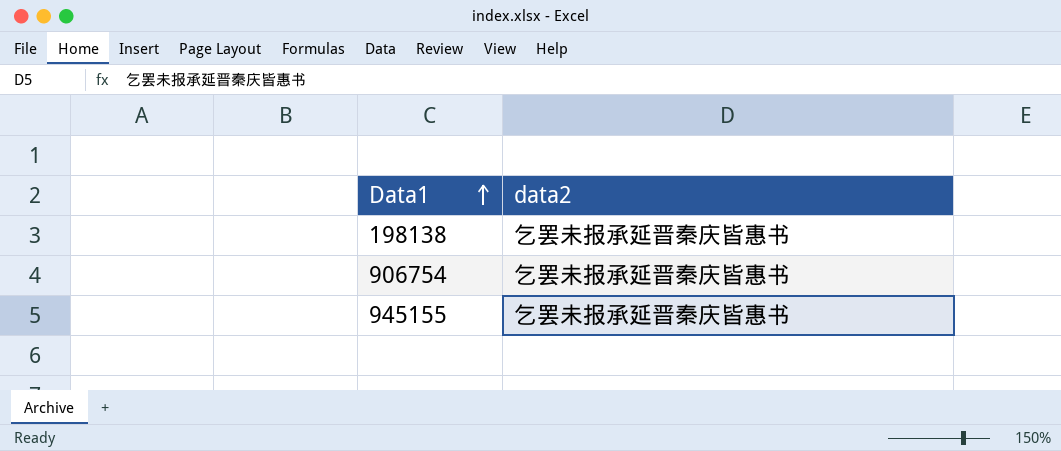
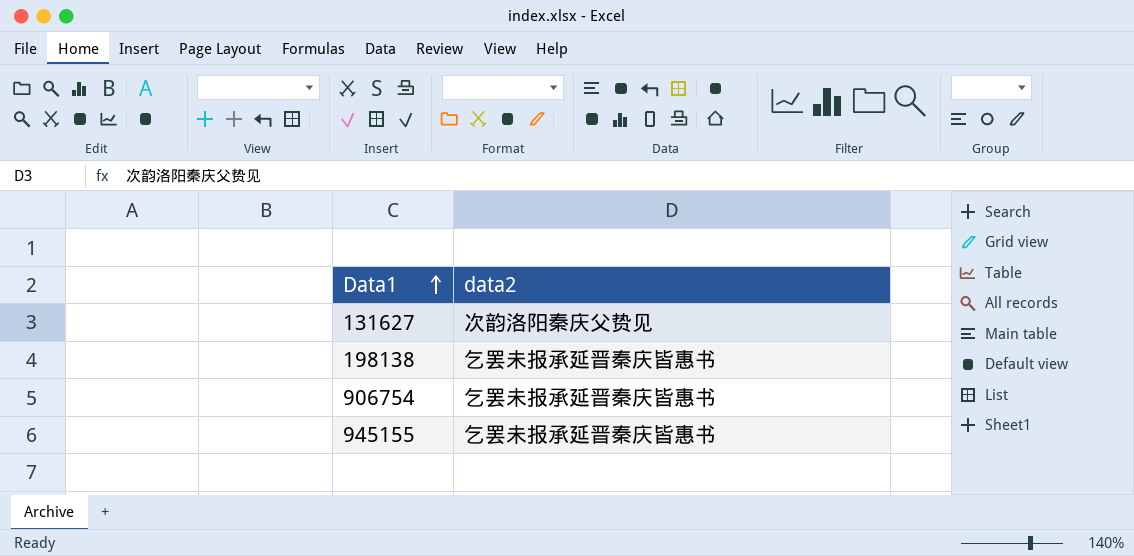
row 131627: none -> 次韵洛阳秦庆父贽见

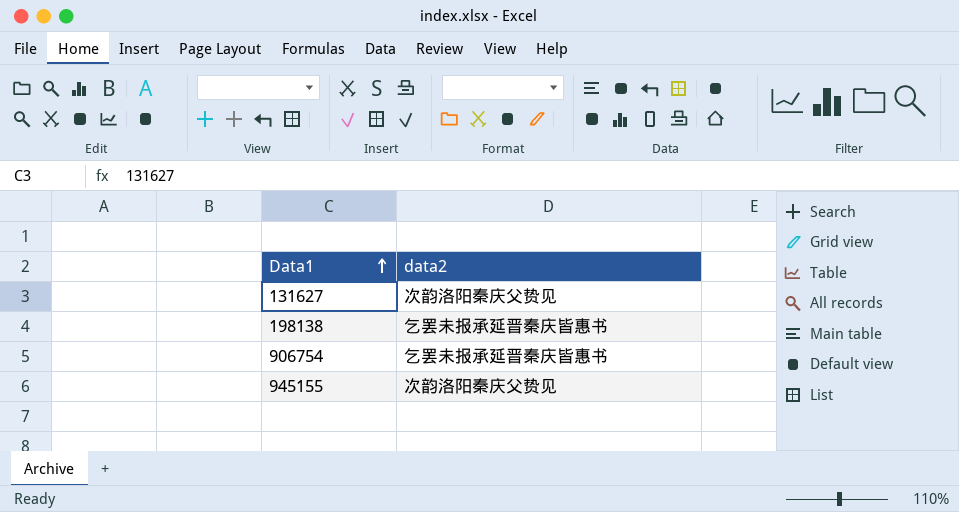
945155 | data2: 乞罢未报承延晋秦庆皆惠书 -> 次韵洛阳秦庆父贽见

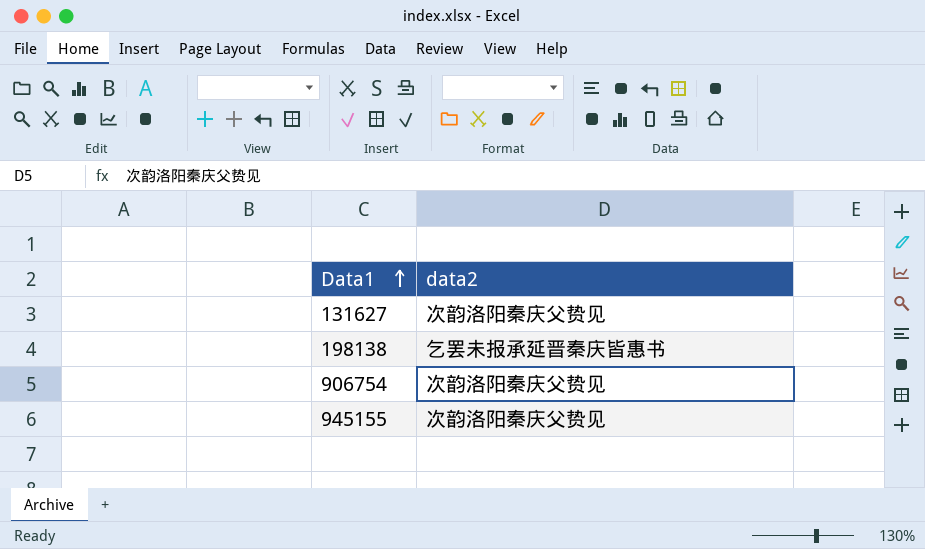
906754 | data2: 乞罢未报承延晋秦庆皆惠书 -> 次韵洛阳秦庆父贽见

